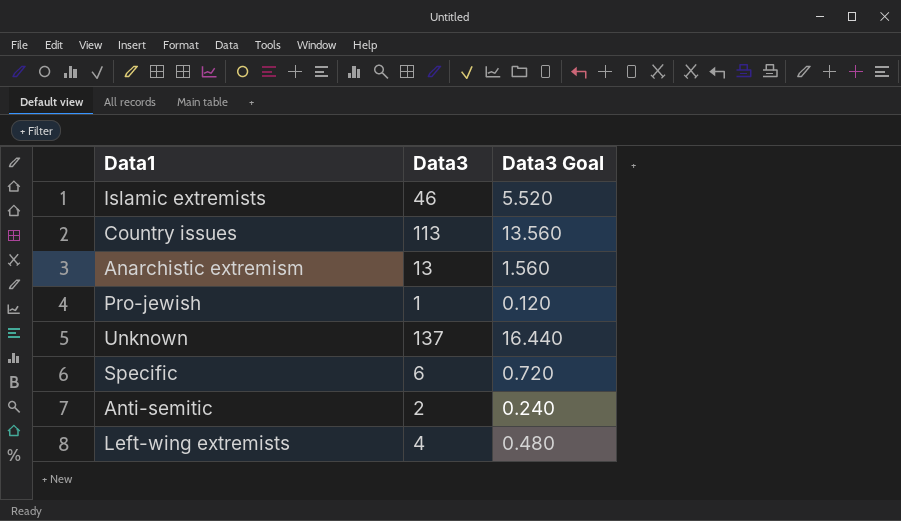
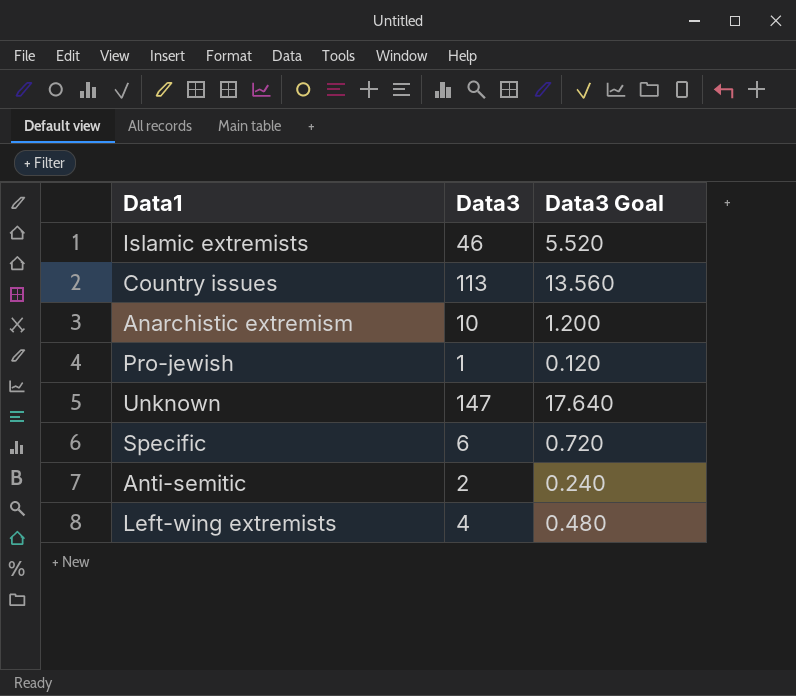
Anarchistic extremism | Data3: 13 -> 10
Anarchistic extremism | Data3 Goal: 1.560 -> 1.200
Unknown | Data3: 137 -> 147
Unknown | Data3 Goal: 16.440 -> 17.640

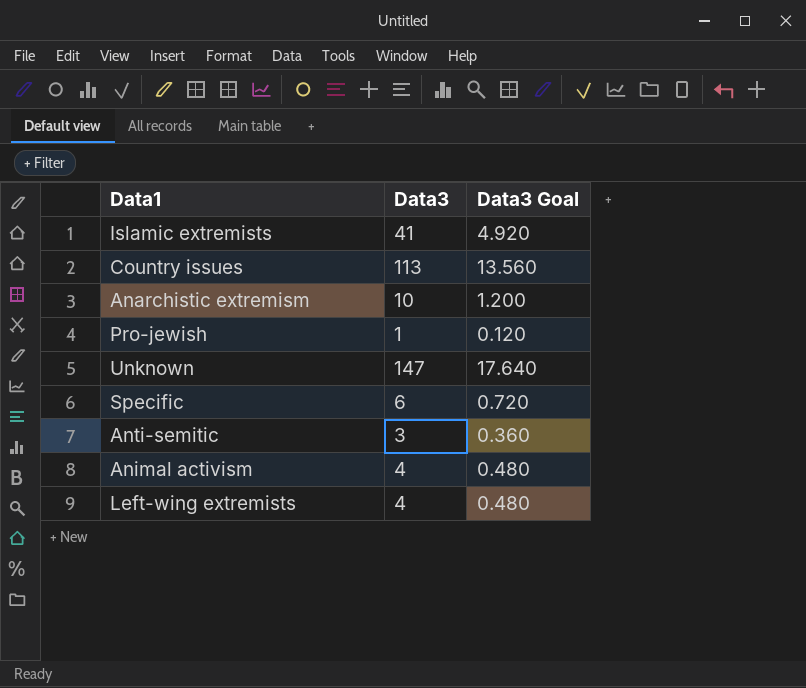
Islamic extremists | Data3: 46 -> 41
Islamic extremists | Data3 Goal: 5.520 -> 4.920
Anti-semitic | Data3: 2 -> 3
Anti-semitic | Data3 Goal: 0.240 -> 0.360
row Animal activism: none -> 4 | 0.480

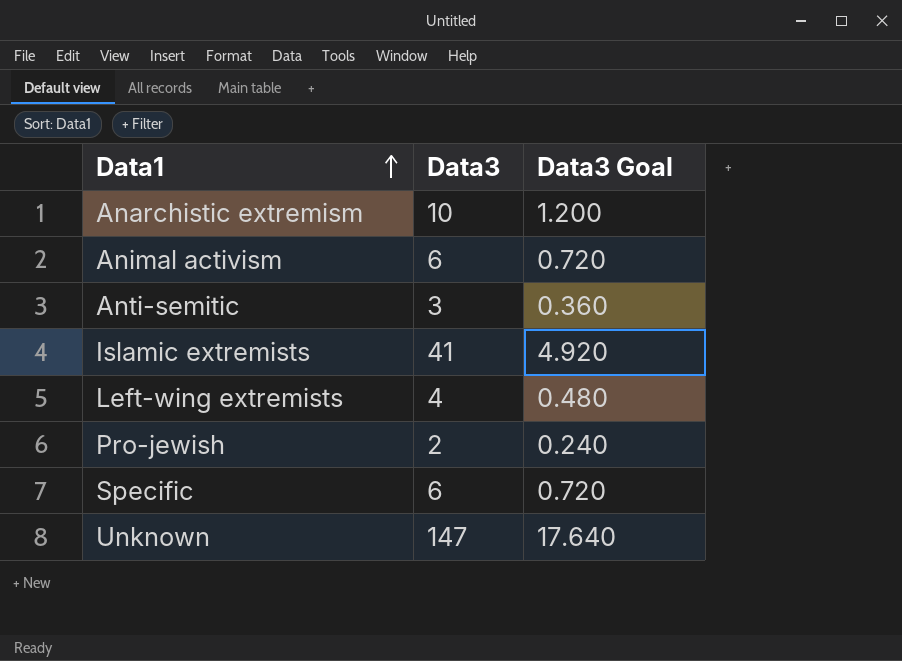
row order: none -> Data1 ascending
row Country issues: 113 | 13.560 -> none
Animal activism | Data3: 4 -> 6
Animal activism | Data3 Goal: 0.480 -> 0.720
Pro-jewish | Data3: 1 -> 2
Pro-jewish | Data3 Goal: 0.120 -> 0.240

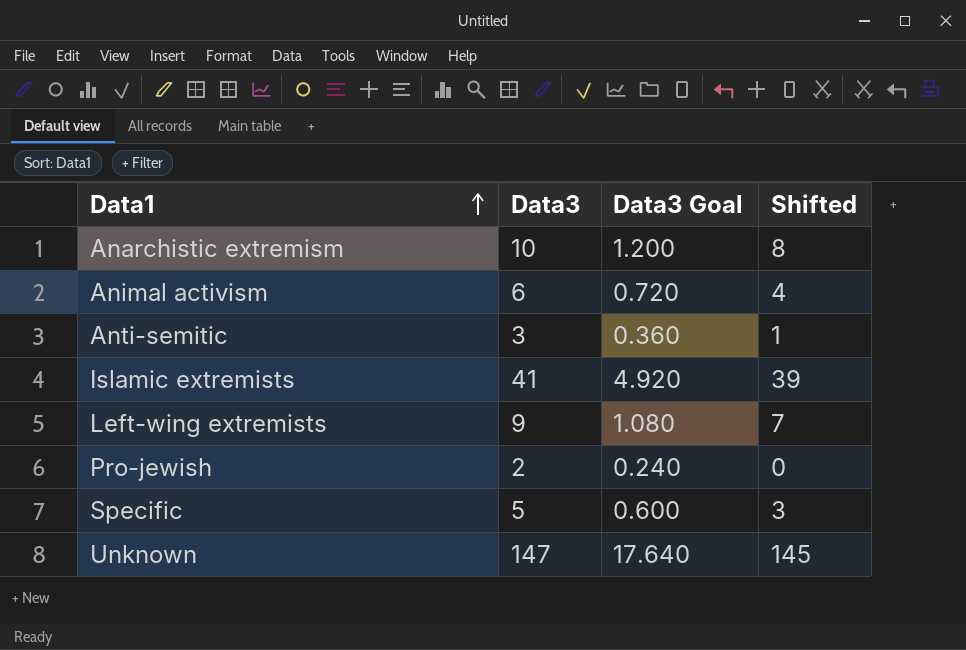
column Shifted | formula: none -> [Data3] - 2
Left-wing extremists | Data3: 4 -> 9
Left-wing extremists | Data3 Goal: 0.480 -> 1.080
Specific | Data3: 6 -> 5
Specific | Data3 Goal: 0.720 -> 0.600

